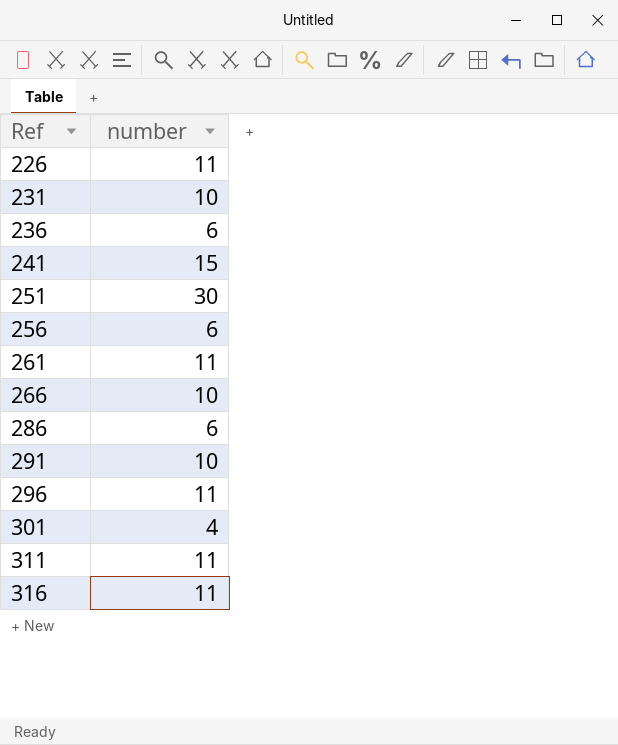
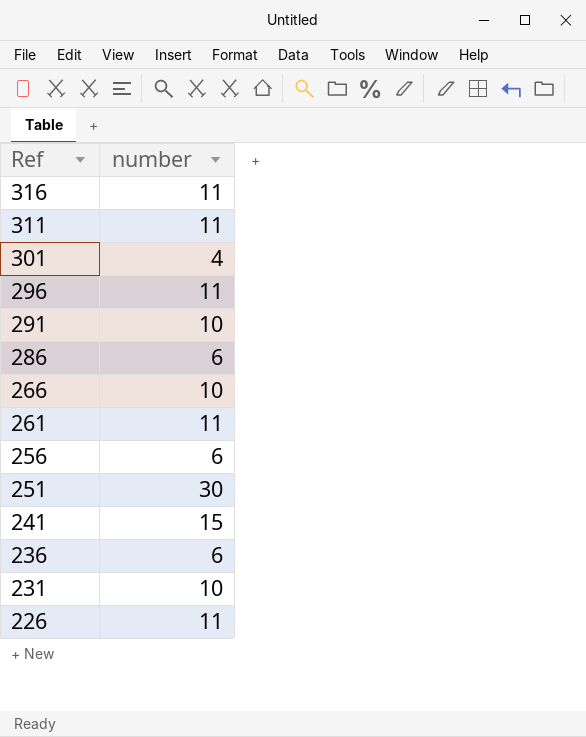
row order: Ref ascending -> Ref descending

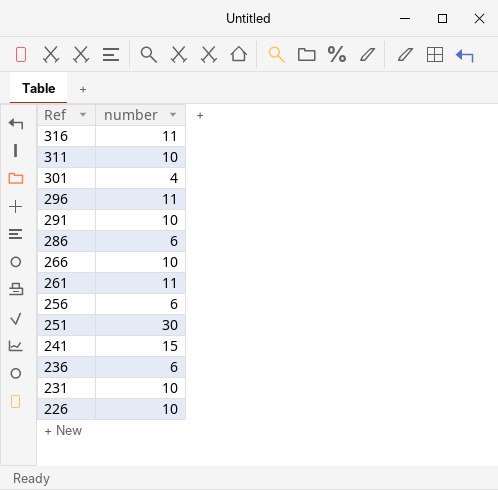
311 | number: 11 -> 10
226 | number: 11 -> 10

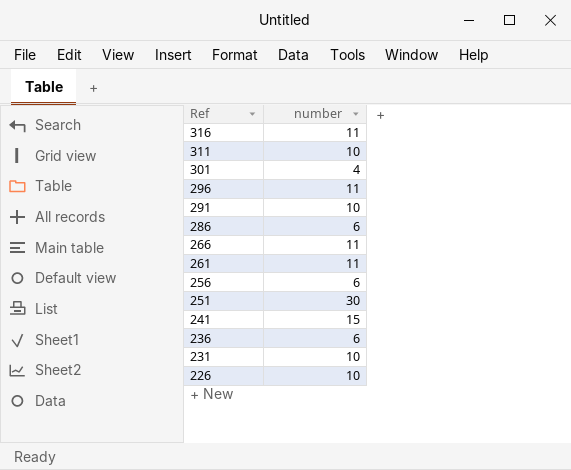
266 | number: 10 -> 11

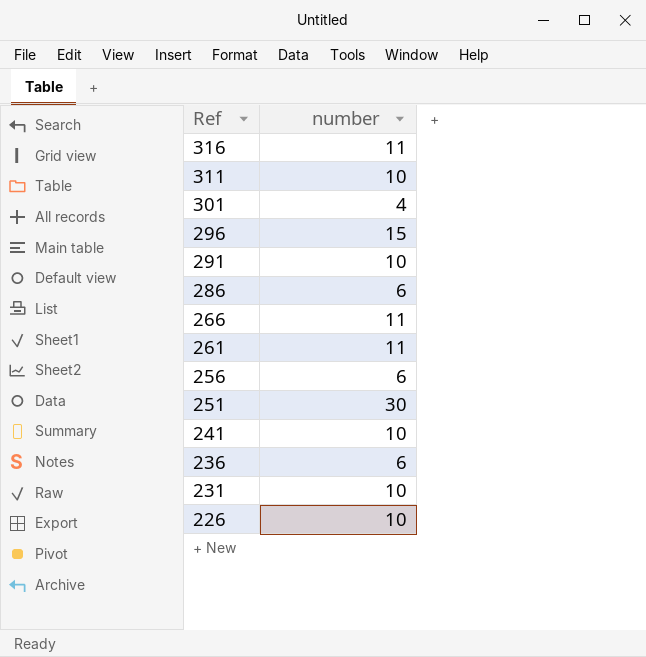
296 | number: 11 -> 15
241 | number: 15 -> 10

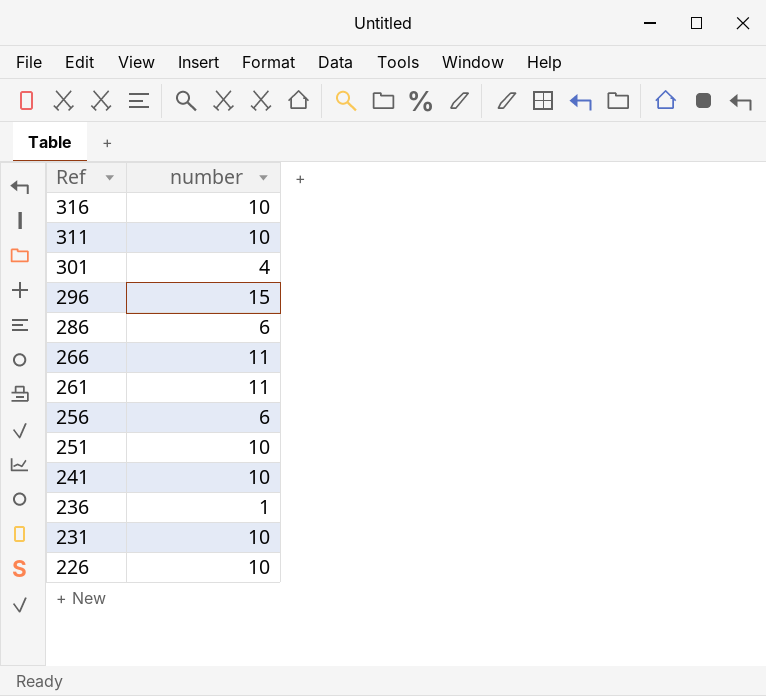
row 291: 10 -> none
316 | number: 11 -> 10
251 | number: 30 -> 10
236 | number: 6 -> 1

